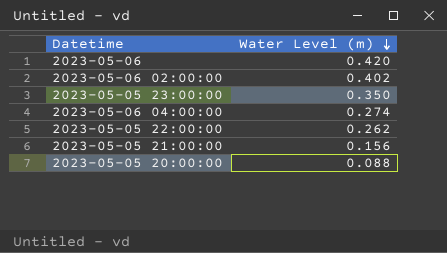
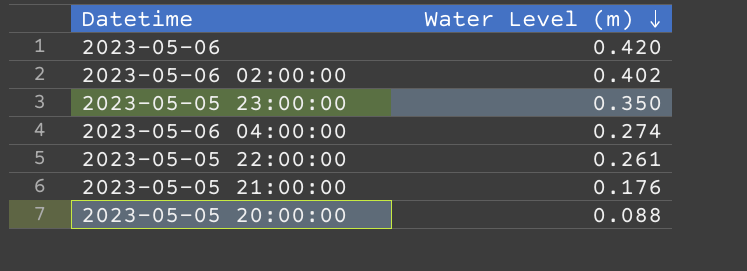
2023-05-05 22:00:00 | Water Level (m): 0.262 -> 0.261
2023-05-05 21:00:00 | Water Level (m): 0.156 -> 0.176

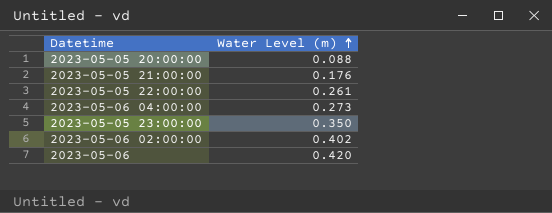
row order: Water Level (m) descending -> Water Level (m) ascending
2023-05-06 04:00:00 | Water Level (m): 0.274 -> 0.273

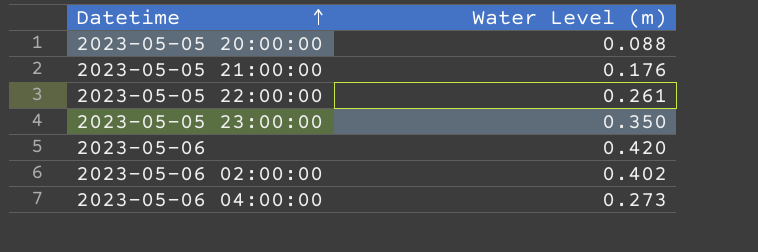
row order: Water Level (m) ascending -> Datetime ascending

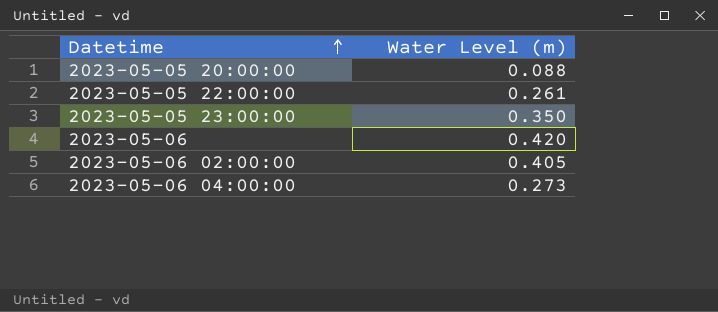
row 2023-05-05 21:00:00: 0.176 -> none
2023-05-06 02:00:00 | Water Level (m): 0.402 -> 0.405

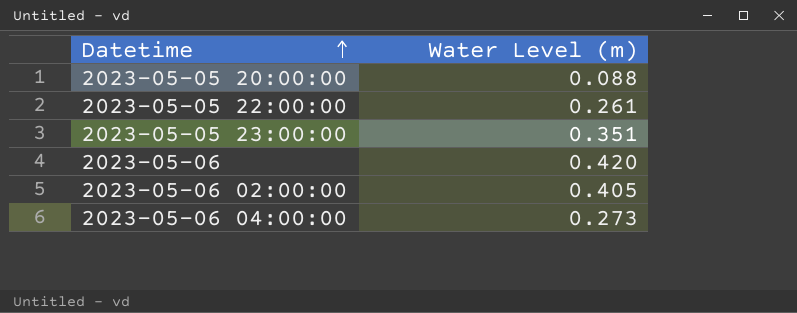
2023-05-05 23:00:00 | Water Level (m): 0.350 -> 0.351

